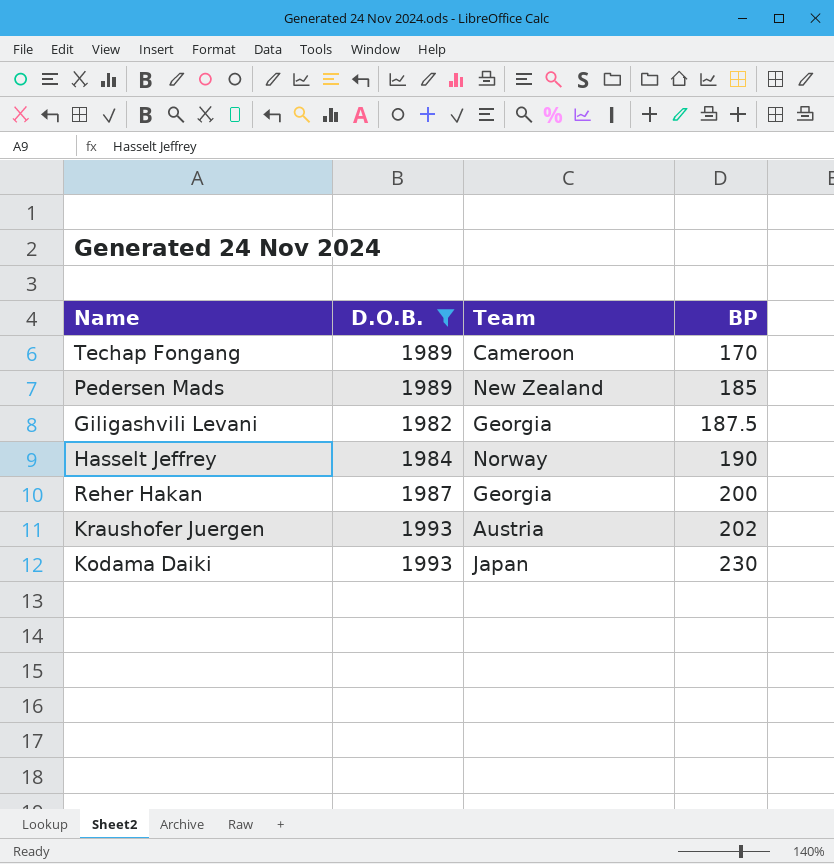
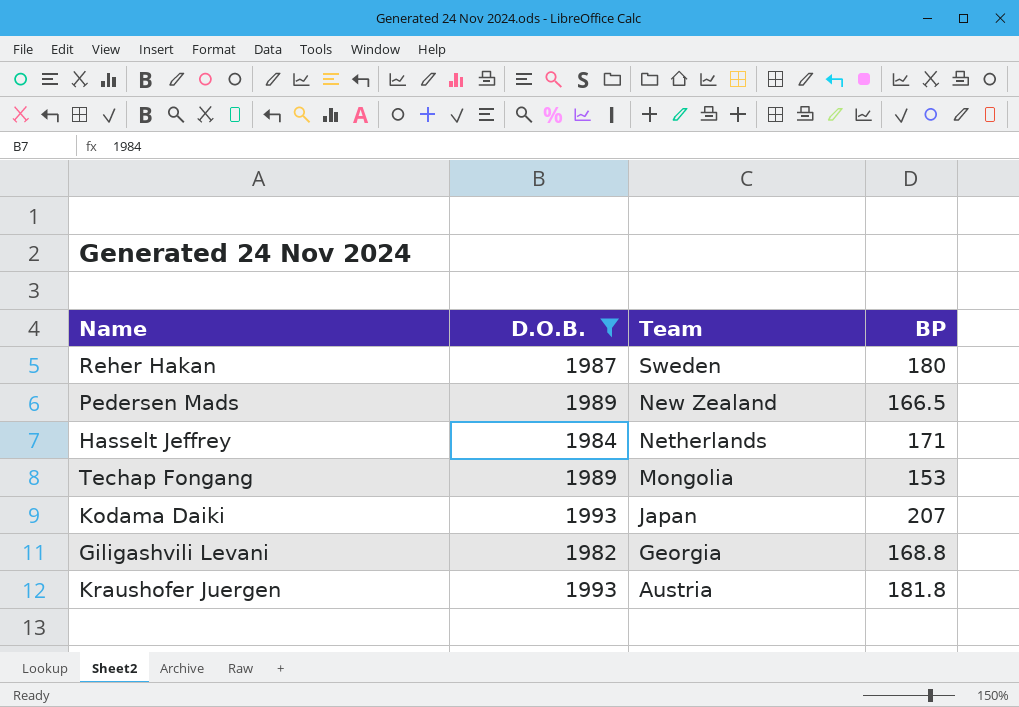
row order: BP ascending -> Team descending
Reher Hakan | Team: Georgia -> Sweden
Reher Hakan | BP: 200 -> 180
Pedersen Mads | BP: 185 -> 166.5
Hasselt Jeffrey | Team: Norway -> Netherlands
Hasselt Jeffrey | BP: 190 -> 171
Techap Fongang | Team: Cameroon -> Mongolia
Techap Fongang | BP: 170 -> 153
Kodama Daiki | BP: 230 -> 207
Giligashvili Levani | BP: 187.5 -> 168.8
Kraushofer Juergen | BP: 202 -> 181.8

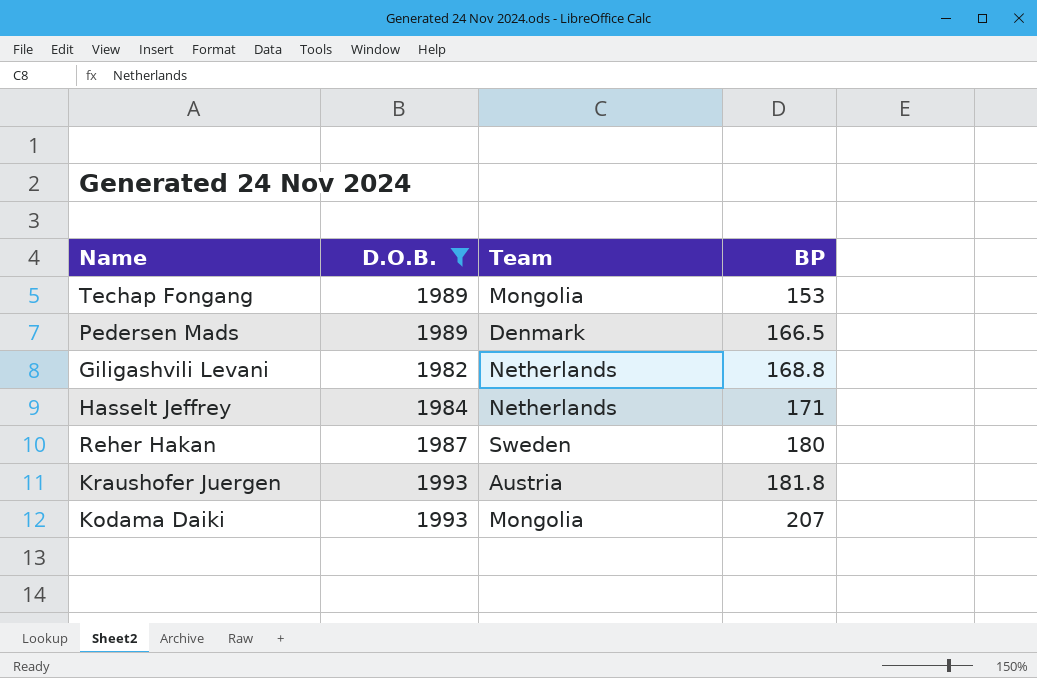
row order: Team descending -> BP ascending
Pedersen Mads | Team: New Zealand -> Denmark
Giligashvili Levani | Team: Georgia -> Netherlands
Kodama Daiki | Team: Japan -> Mongolia

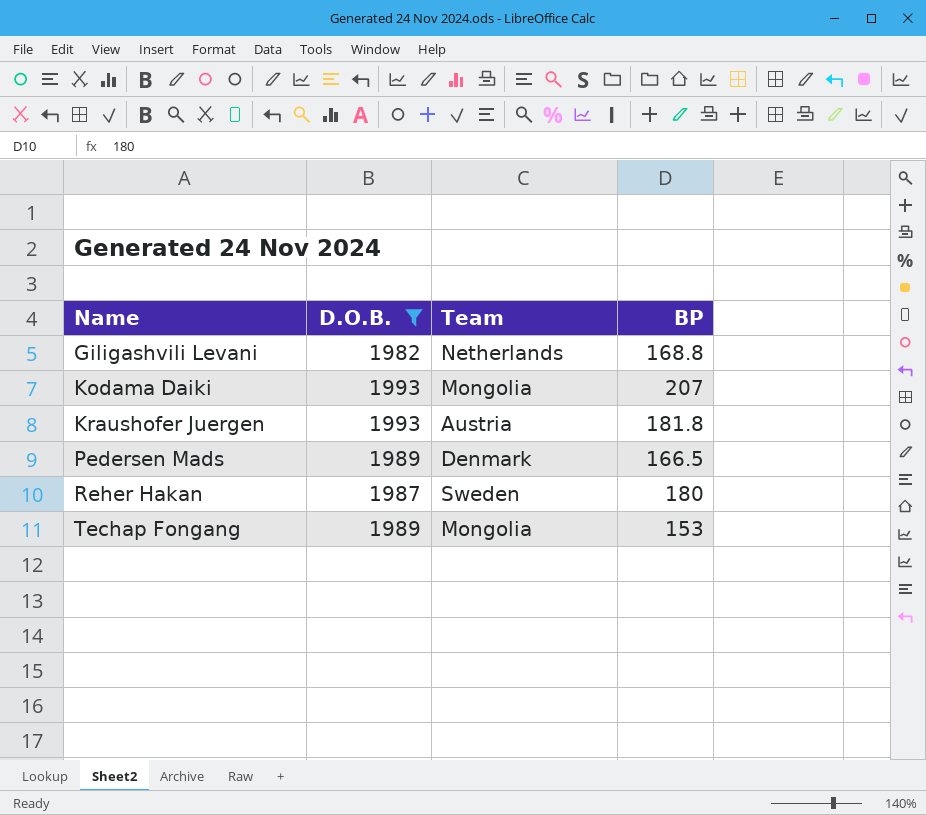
row order: BP ascending -> Name ascending
row Hasselt Jeffrey: 1984 | Netherlands | 171 -> none

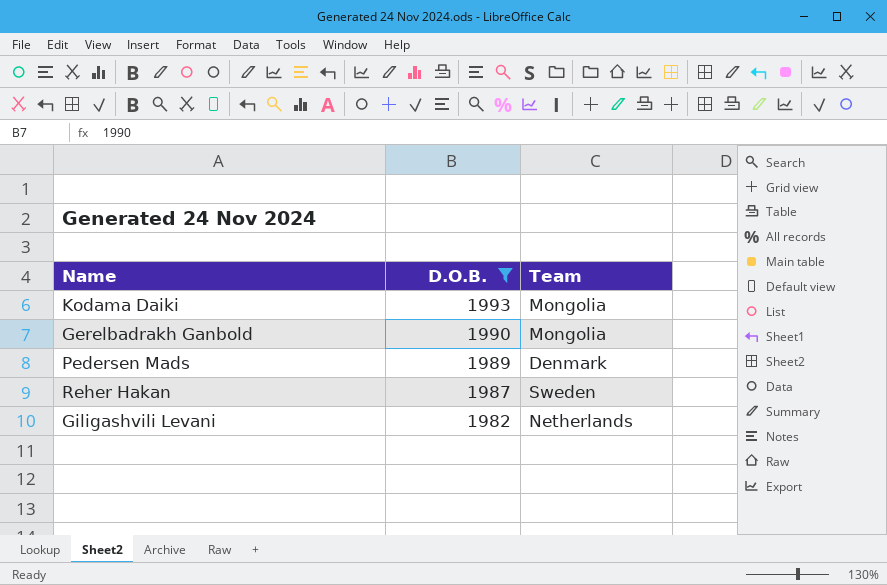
row order: Name ascending -> D.O.B. descending
column BP | position: 4 -> none
row Kraushofer Juergen: 1993 | Austria | 181.8 -> none
row Techap Fongang: 1989 | Mongolia | 153 -> none
row Gerelbadrakh Ganbold: none -> 1990 | Mongolia

